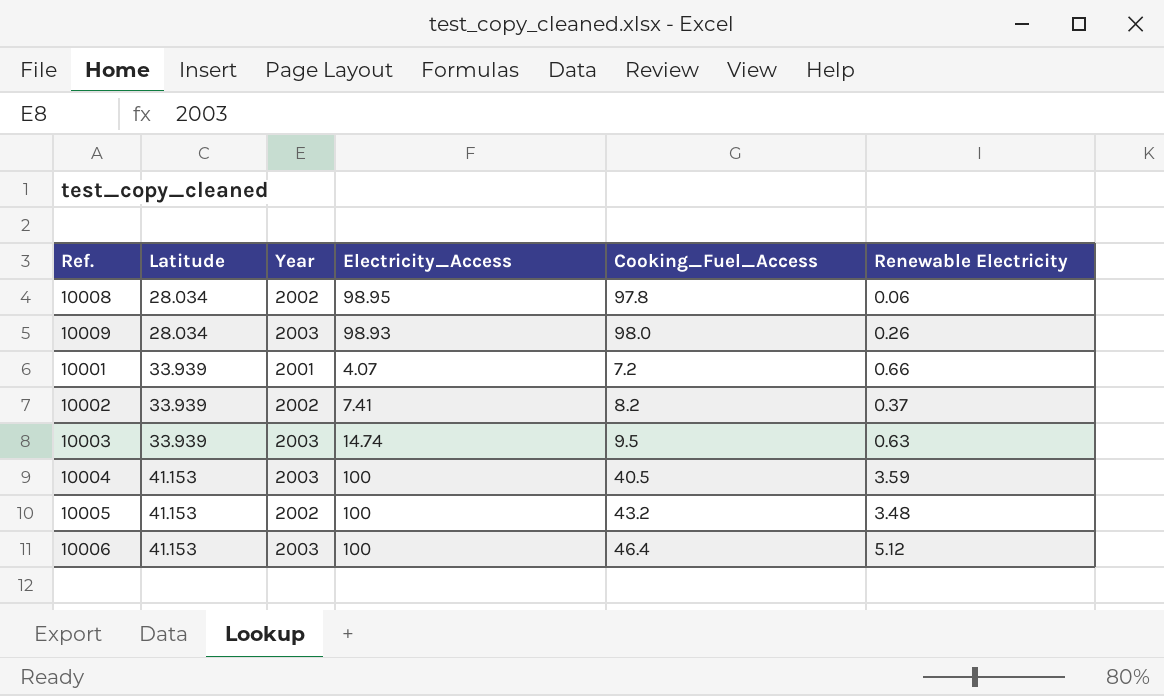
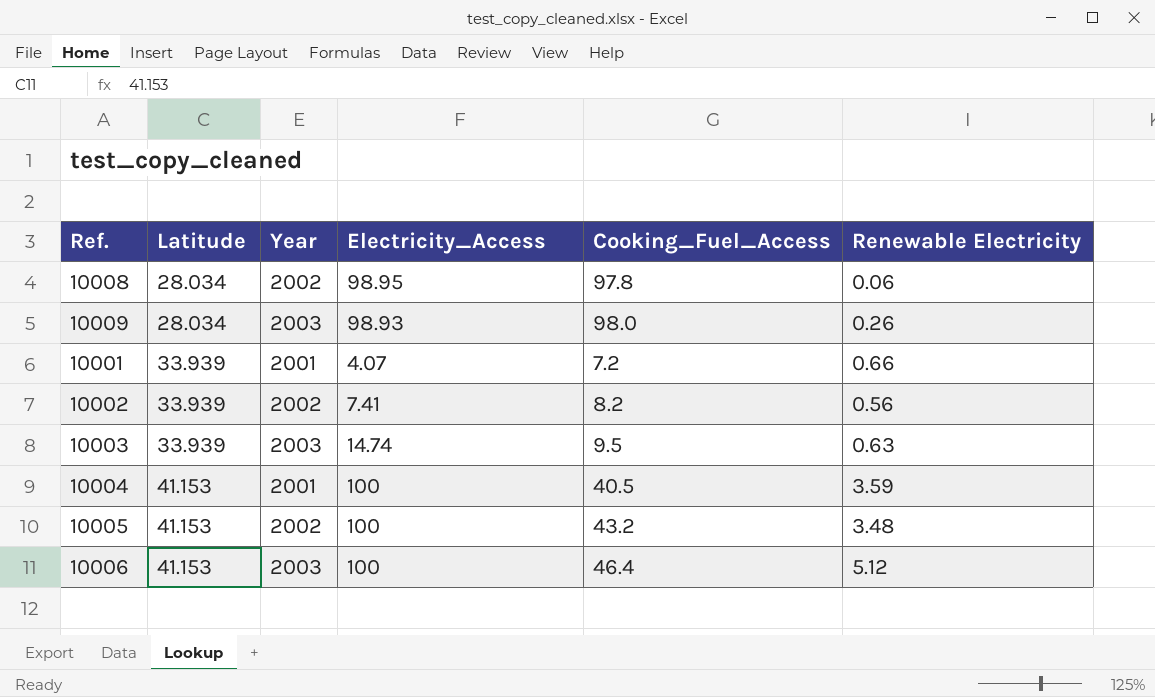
10002 | Renewable Electricity: 0.37 -> 0.56
10004 | Year: 2003 -> 2001

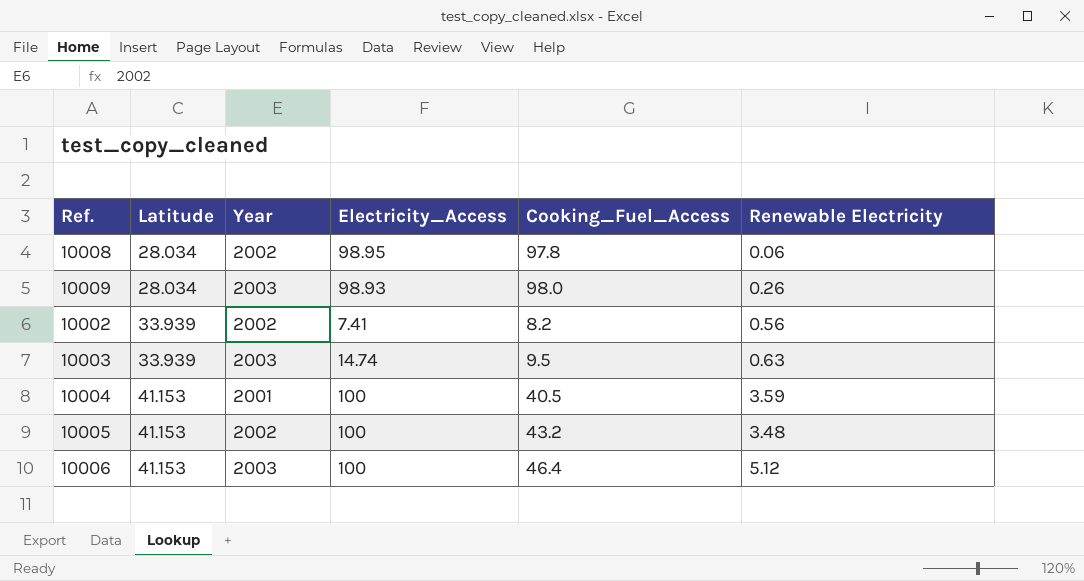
row 10001: 33.939 | 2001 | 4.07 | 7.2 | 0.66 -> none

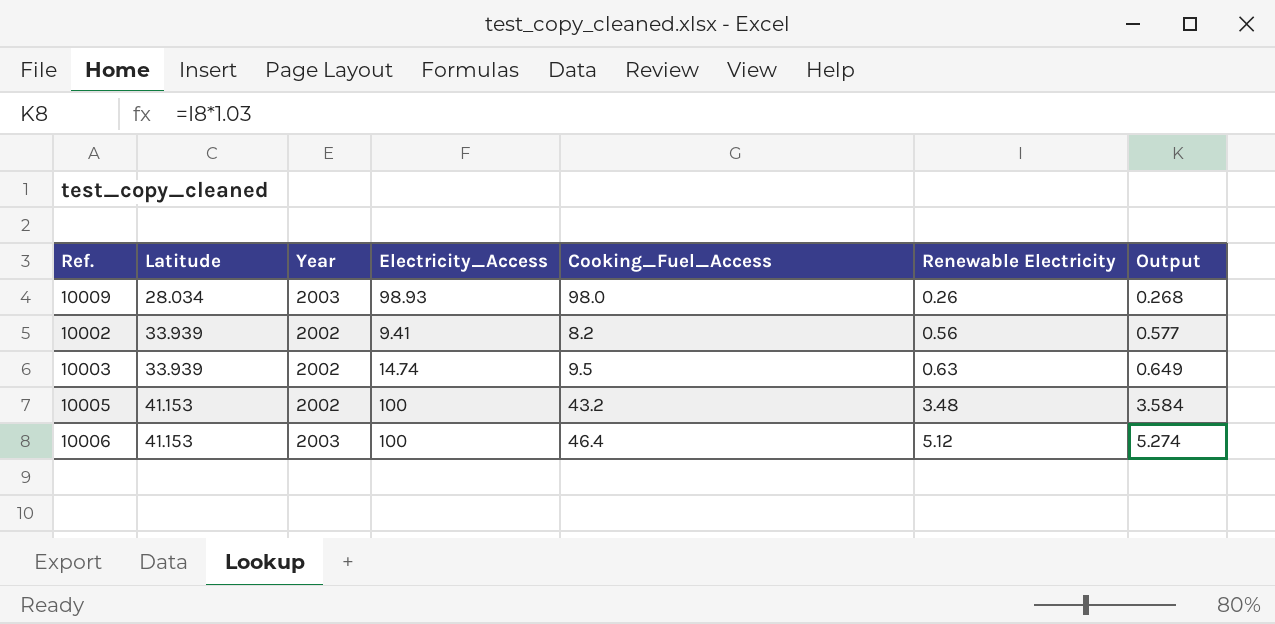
column Output | formula: none -> [Renewable Electricity] * 1.03
row 10008: 28.034 | 2002 | 98.95 | 97.8 | 0.06 -> none
row 10004: 41.153 | 2001 | 100 | 40.5 | 3.59 -> none
10002 | Electricity_Access: 7.41 -> 9.41
10003 | Year: 2003 -> 2002

